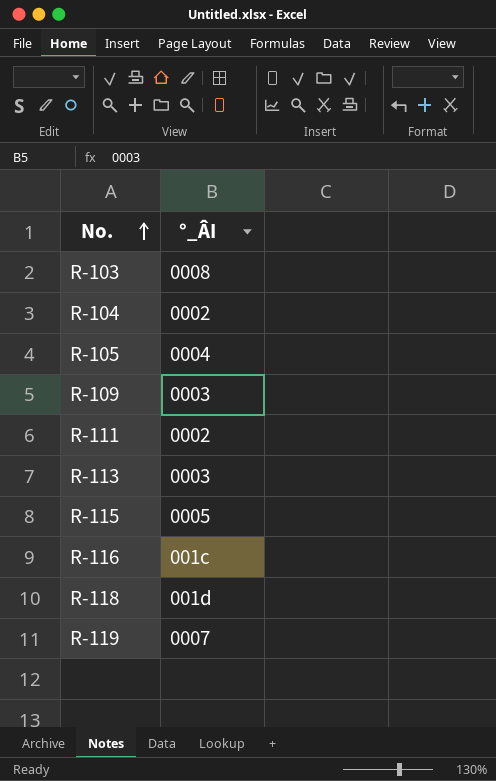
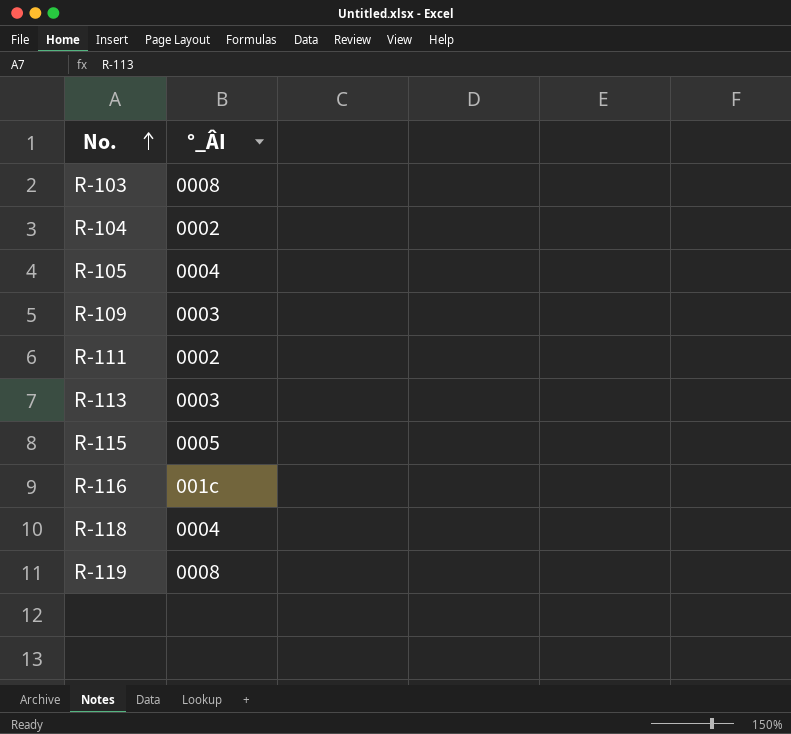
R-118 | °_ÂI: 001d -> 0004
R-119 | °_ÂI: 0007 -> 0008

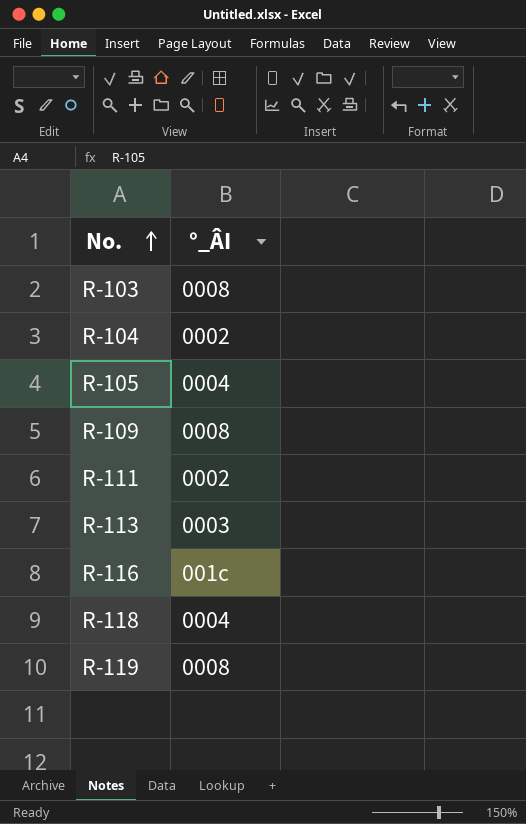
row R-115: 0005 -> none
R-109 | °_ÂI: 0003 -> 0008

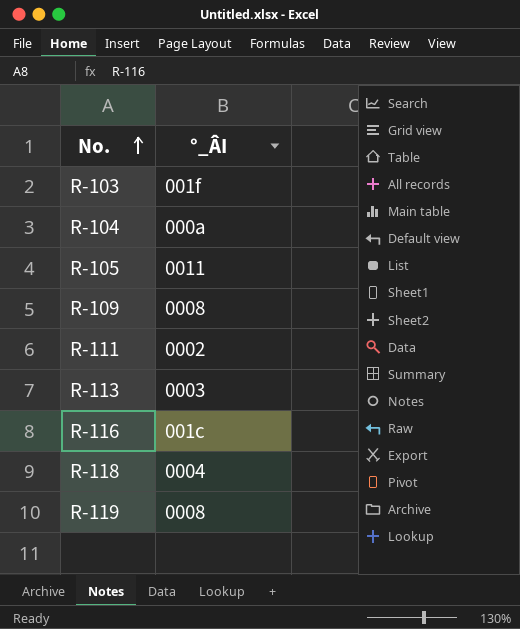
R-103 | °_ÂI: 0008 -> 001f
R-104 | °_ÂI: 0002 -> 000a
R-105 | °_ÂI: 0004 -> 0011

